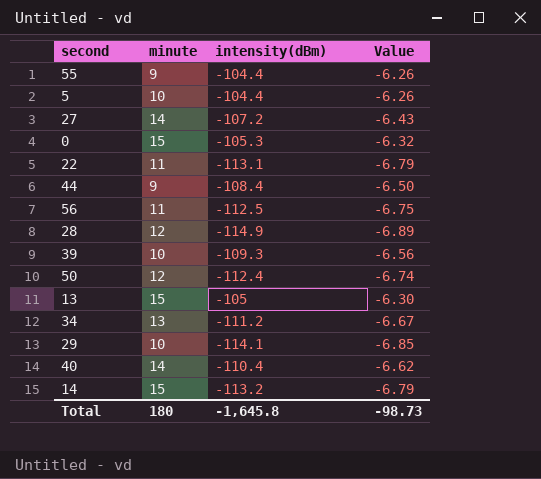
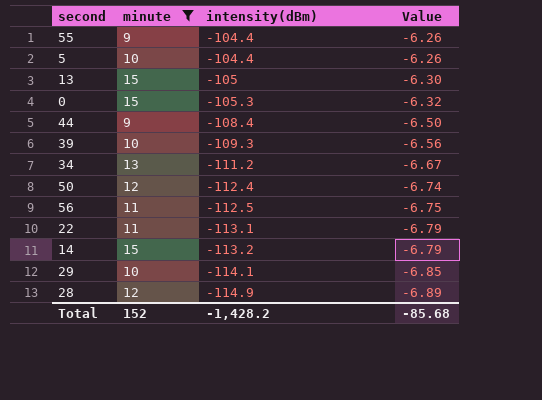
filter: none -> minute != 14
row order: none -> intensity(dBm) descending
Total | minute: 180 -> 152
Total | intensity(dBm): -1,645.8 -> -1,428.2
Total | Value: -98.73 -> -85.68

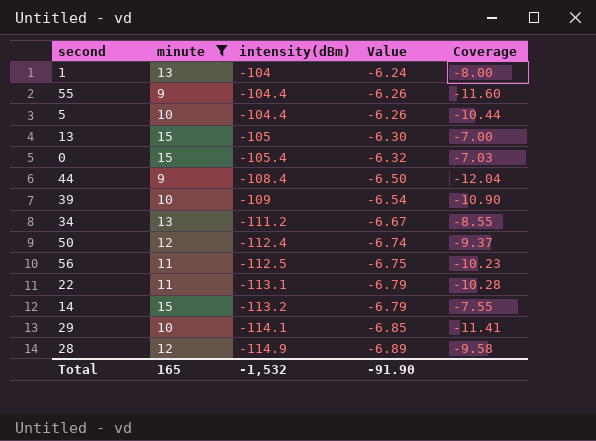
column Coverage | formula: none -> [intensity(dBm)] / [minute]
row 1: none -> 13 | -104 | -6.24 | -8.00
0 | intensity(dBm): -105.3 -> -105.4
39 | intensity(dBm): -109.3 -> -109
39 | Value: -6.56 -> -6.54
Total | minute: 152 -> 165
Total | intensity(dBm): -1,428.2 -> -1,532
Total | Value: -85.68 -> -91.90

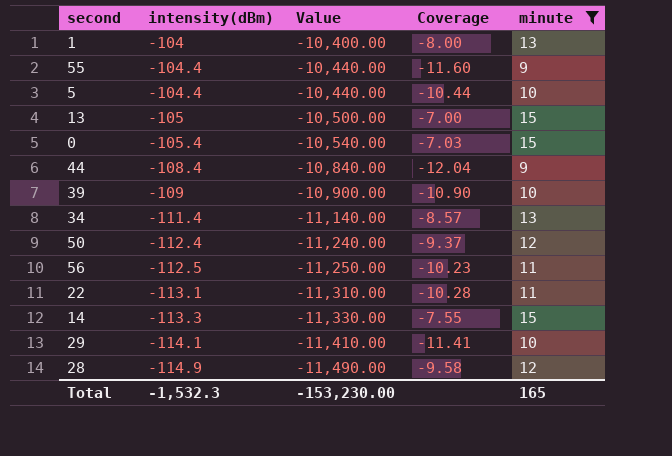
column Value | formula: [intensity(dBm)] * 0.06 -> [intensity(dBm)] * 100
column minute | position: 2 -> 5
34 | intensity(dBm): -111.2 -> -111.4
34 | Coverage: -8.55 -> -8.57
14 | intensity(dBm): -113.2 -> -113.3
Total | intensity(dBm): -1,532 -> -1,532.3
Total | Value: -91.90 -> -153,230.00

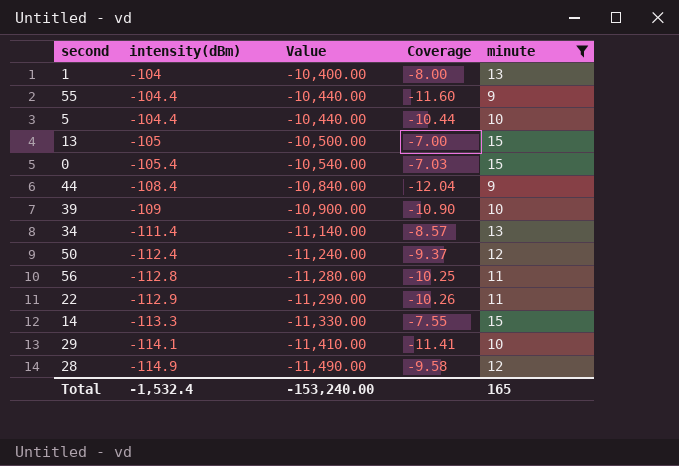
56 | intensity(dBm): -112.5 -> -112.8
56 | Value: -11,250.00 -> -11,280.00
56 | Coverage: -10.23 -> -10.25
22 | intensity(dBm): -113.1 -> -112.9
22 | Value: -11,310.00 -> -11,290.00
22 | Coverage: -10.28 -> -10.26
Total | intensity(dBm): -1,532.3 -> -1,532.4
Total | Value: -153,230.00 -> -153,240.00

